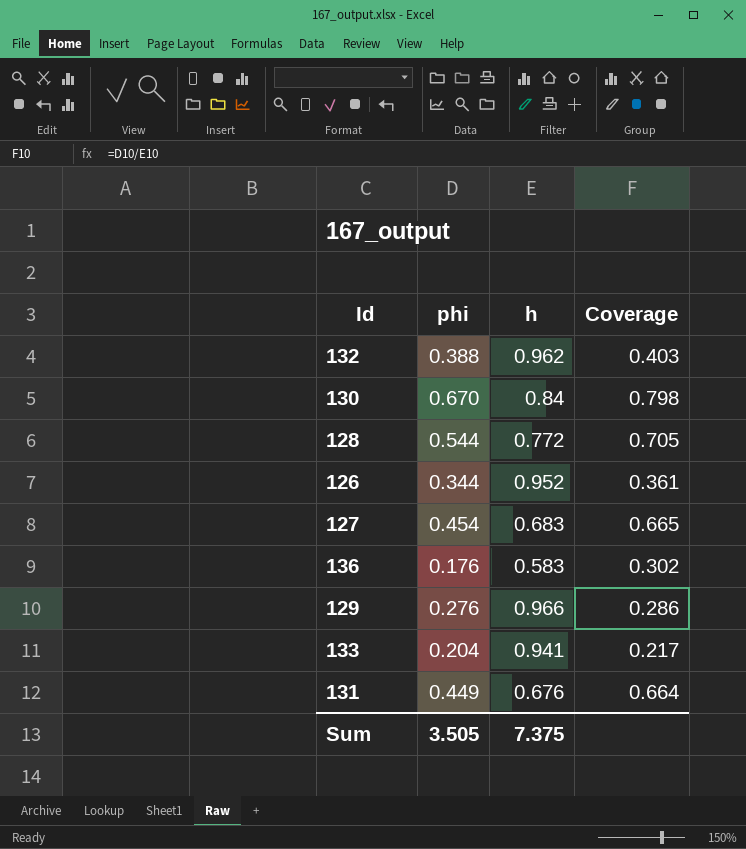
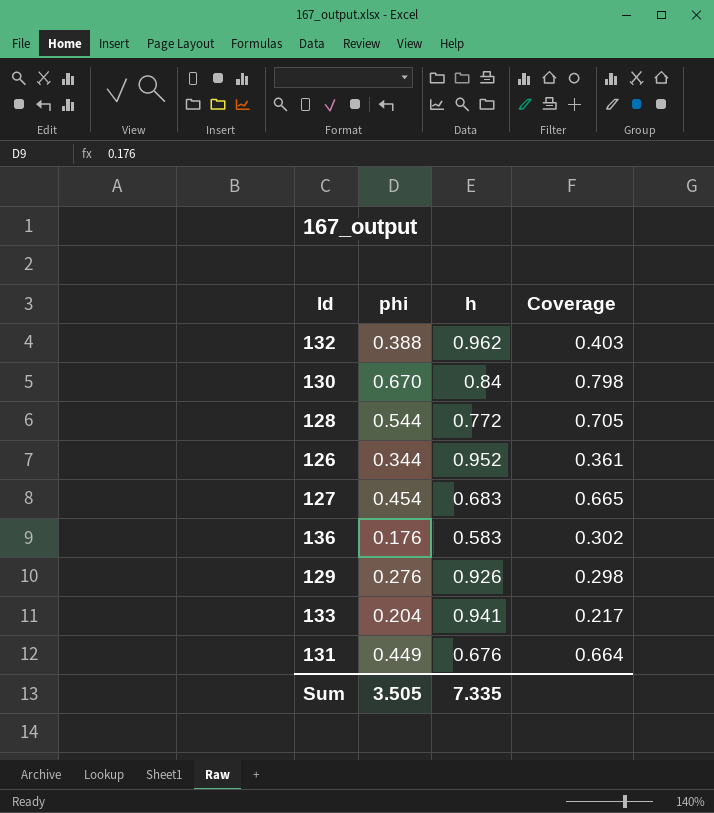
129 | h: 0.966 -> 0.926
129 | Coverage: 0.286 -> 0.298
Sum | h: 7.375 -> 7.335

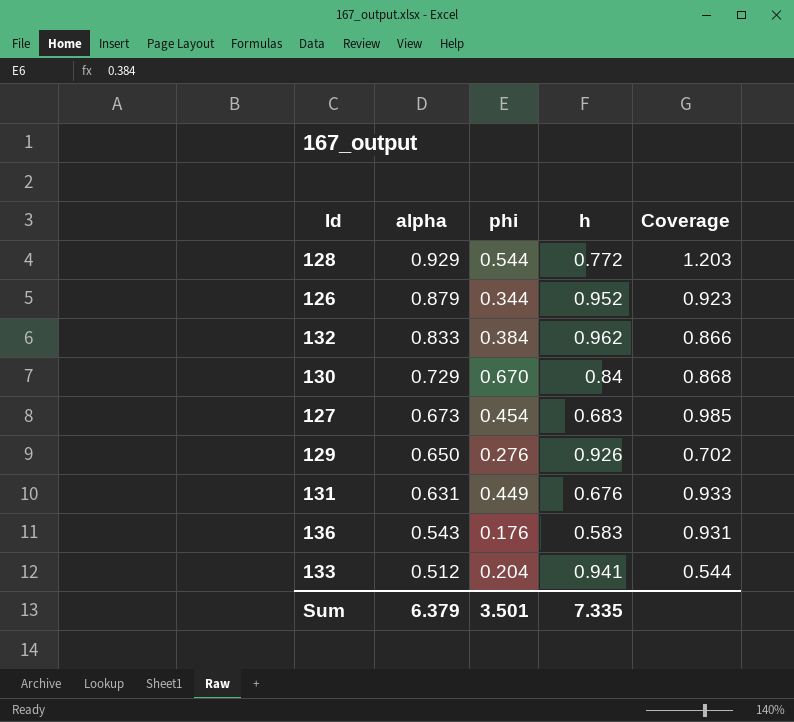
row order: none -> alpha descending
column alpha | position: none -> 2
column Coverage | formula: [phi] / [h] -> [alpha] / [h]
132 | phi: 0.388 -> 0.384
Sum | phi: 3.505 -> 3.501

